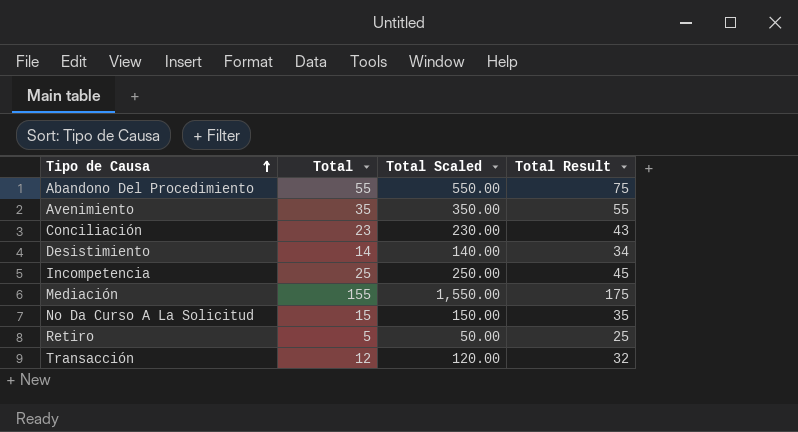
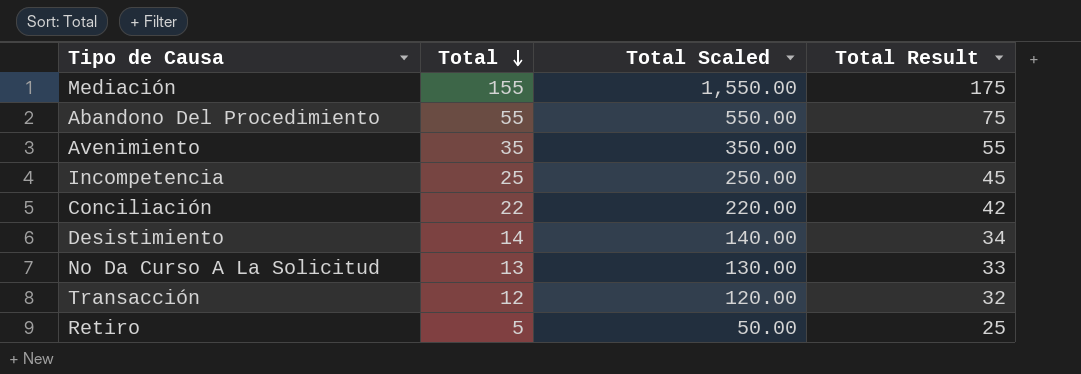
row order: Tipo de Causa ascending -> Total descending
Conciliación | Total: 23 -> 22
Conciliación | Total Scaled: 230.00 -> 220.00
Conciliación | Total Result: 43 -> 42
No Da Curso A La Solicitud | Total: 15 -> 13
No Da Curso A La Solicitud | Total Scaled: 150.00 -> 130.00
No Da Curso A La Solicitud | Total Result: 35 -> 33

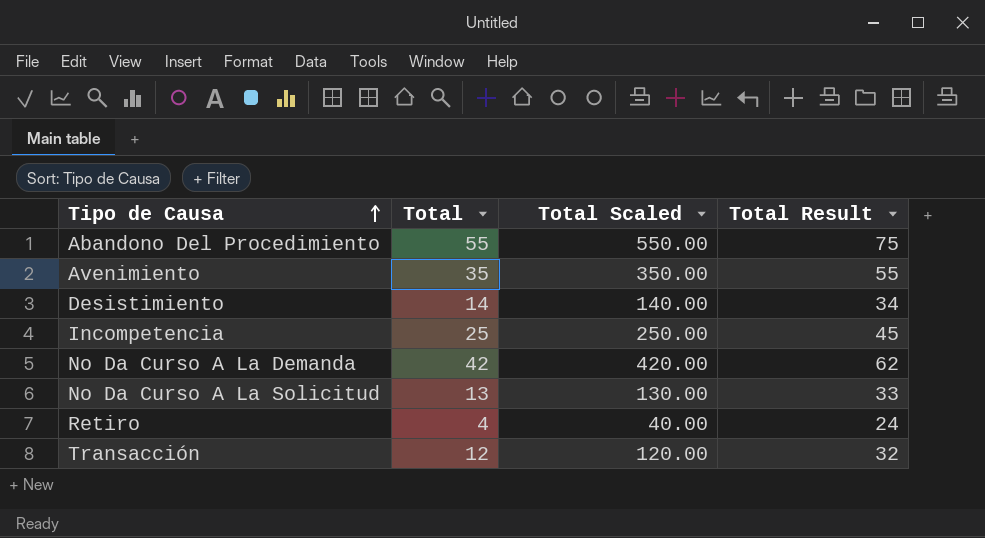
row order: Total descending -> Tipo de Causa ascending
row Mediación: 155 | 1,550.00 | 175 -> none
row Conciliación: 22 | 220.00 | 42 -> none
row No Da Curso A La Demanda: none -> 42 | 420.00 | 62
Retiro | Total: 5 -> 4
Retiro | Total Scaled: 50.00 -> 40.00
Retiro | Total Result: 25 -> 24

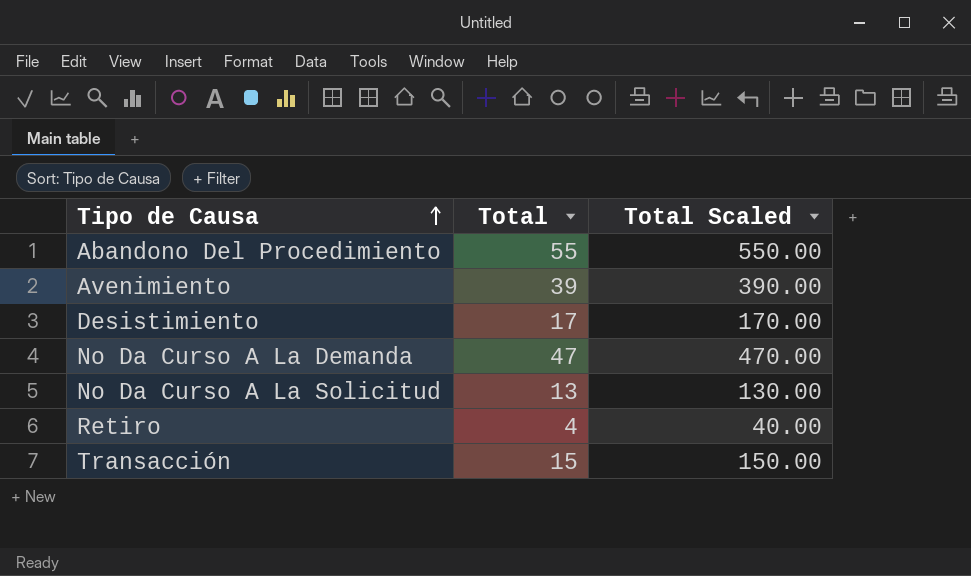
column Total Result | formula: [Total] + 20 -> none
row Incompetencia: 25 | 250.00 | 45 -> none
Avenimiento | Total: 35 -> 39
Avenimiento | Total Scaled: 350.00 -> 390.00
Desistimiento | Total: 14 -> 17
Desistimiento | Total Scaled: 140.00 -> 170.00
No Da Curso A La Demanda | Total: 42 -> 47
No Da Curso A La Demanda | Total Scaled: 420.00 -> 470.00
Transacción | Total: 12 -> 15
Transacción | Total Scaled: 120.00 -> 150.00

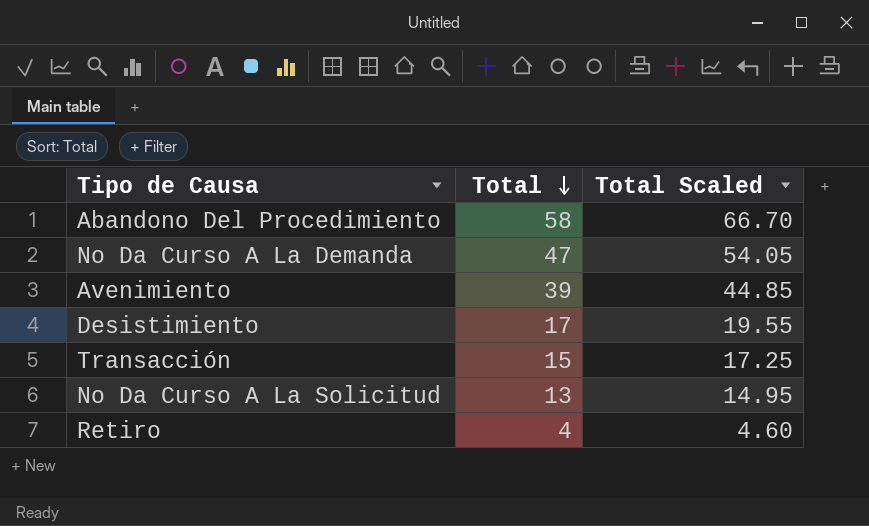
row order: Tipo de Causa ascending -> Total descending
column Total Scaled | formula: [Total] * 10 -> [Total] * 1.15
Abandono Del Procedimiento | Total: 55 -> 58

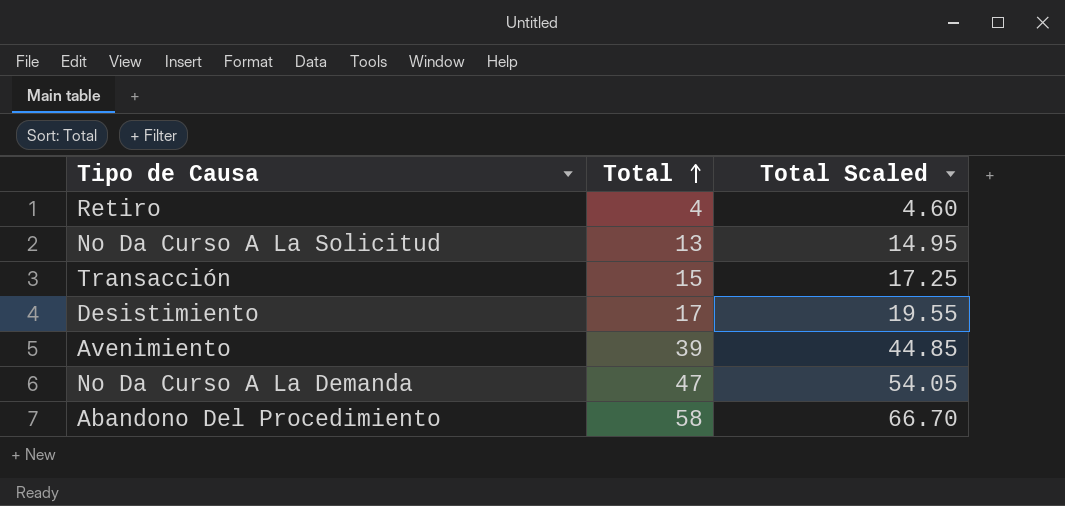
row order: Total descending -> Total ascending

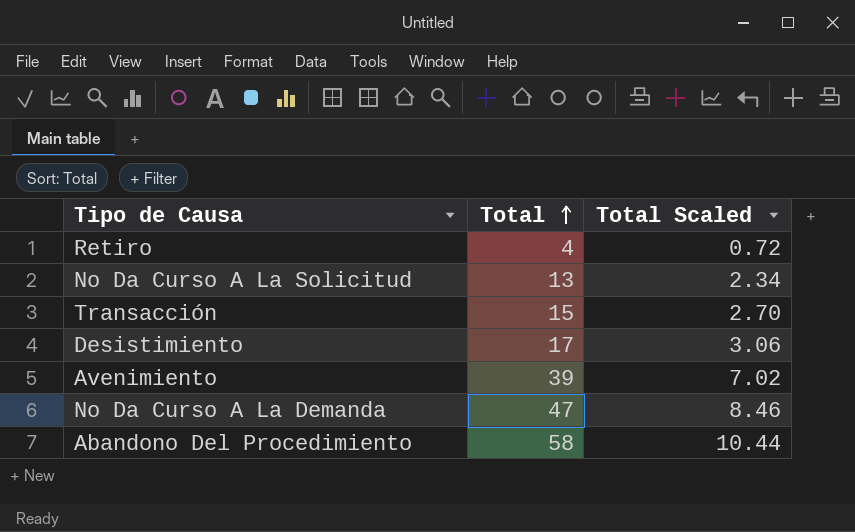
column Total Scaled | formula: [Total] * 1.15 -> [Total] * 0.18

